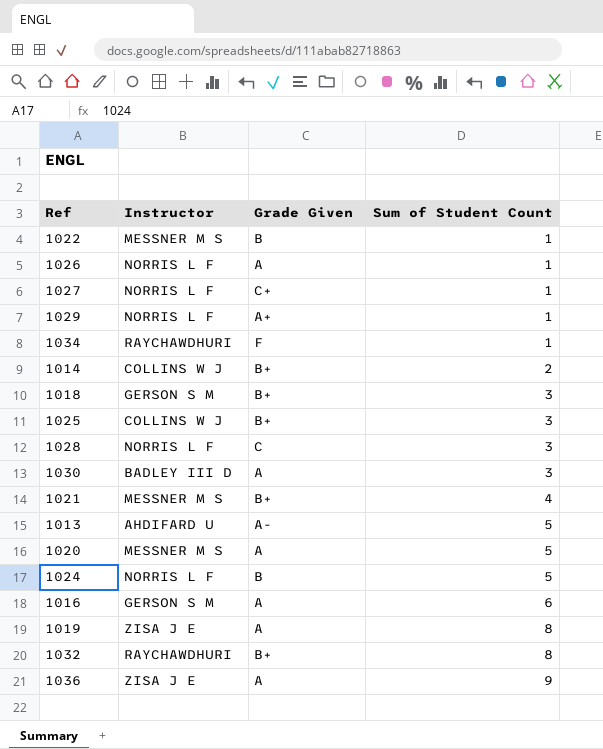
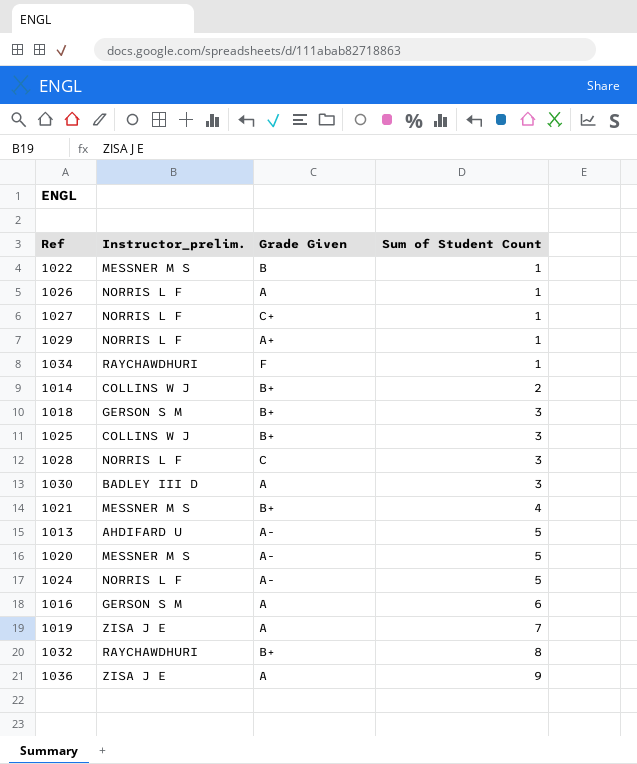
column name: Instructor -> Instructor_prelim.
1020 | Grade Given: A -> A-
1024 | Grade Given: B -> A-
1019 | Sum of Student Count: 8 -> 7

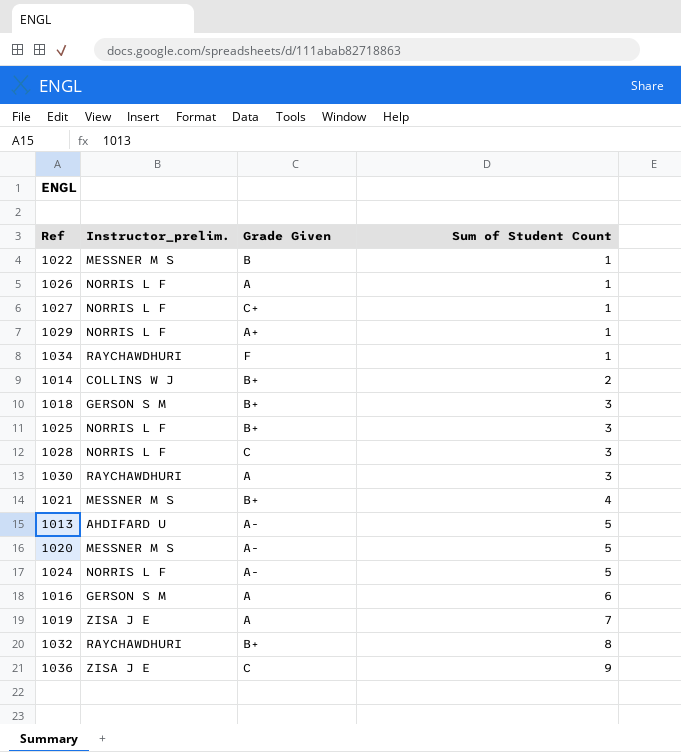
1025 | Instructor_prelim.: COLLINS W J -> NORRIS L F
1030 | Instructor_prelim.: BADLEY III D -> RAYCHAWDHURI
1036 | Grade Given: A -> C

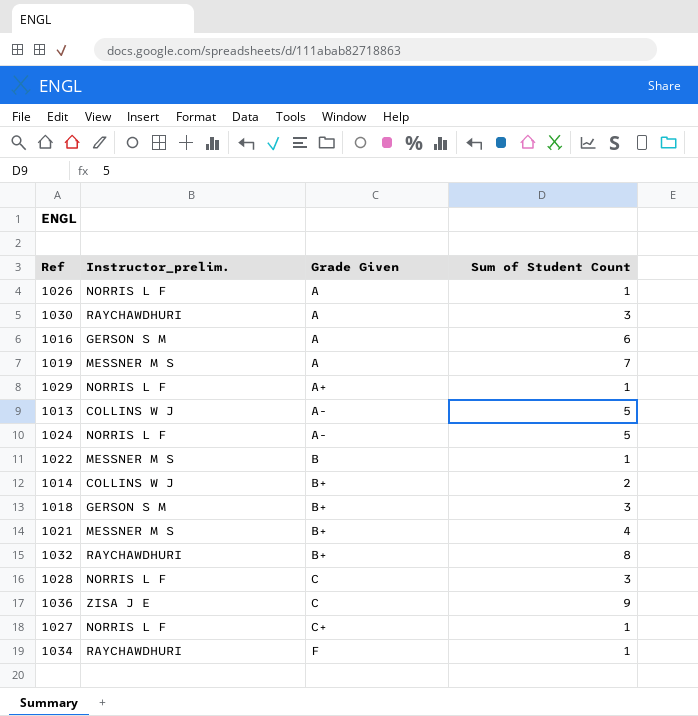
row order: Sum of Student Count ascending -> Grade Given ascending
row 1025: NORRIS L F | B+ | 3 -> none
row 1020: MESSNER M S | A- | 5 -> none
1019 | Instructor_prelim.: ZISA J E -> MESSNER M S
1013 | Instructor_prelim.: AHDIFARD U -> COLLINS W J

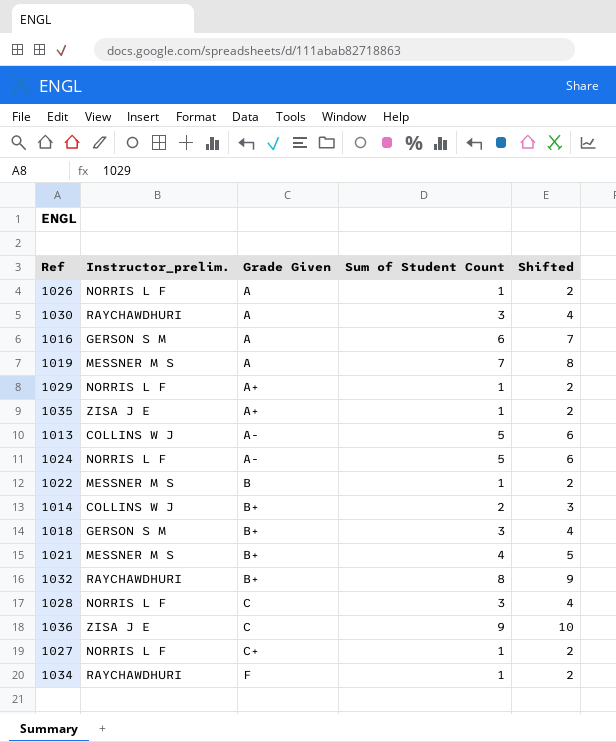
column Shifted | formula: none -> [Sum of Student Count] + 1
row 1035: none -> ZISA J E | A+ | 1 | 2

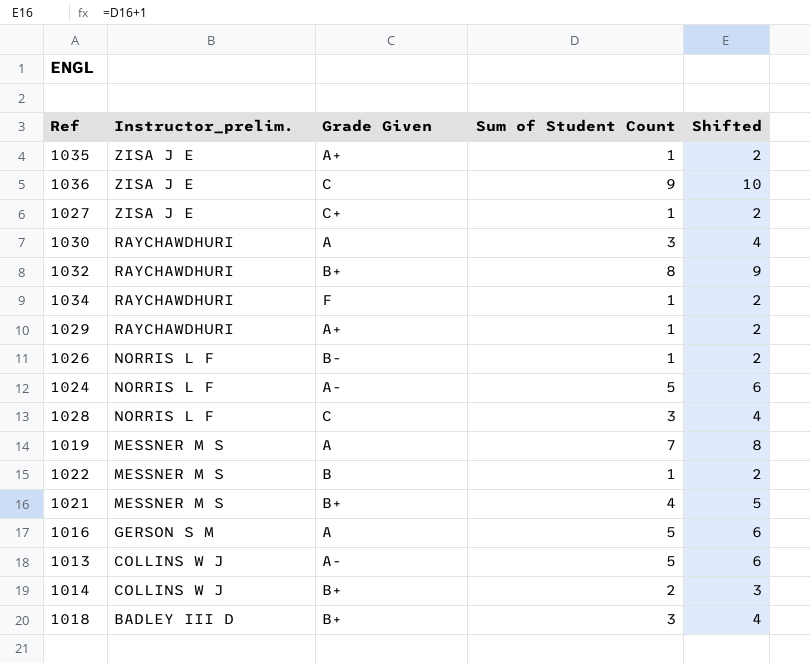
row order: Grade Given ascending -> Instructor_prelim. descending
1027 | Instructor_prelim.: NORRIS L F -> ZISA J E
1029 | Instructor_prelim.: NORRIS L F -> RAYCHAWDHURI
1026 | Grade Given: A -> B-
1016 | Sum of Student Count: 6 -> 5
1016 | Shifted: 7 -> 6
1018 | Instructor_prelim.: GERSON S M -> BADLEY III D

